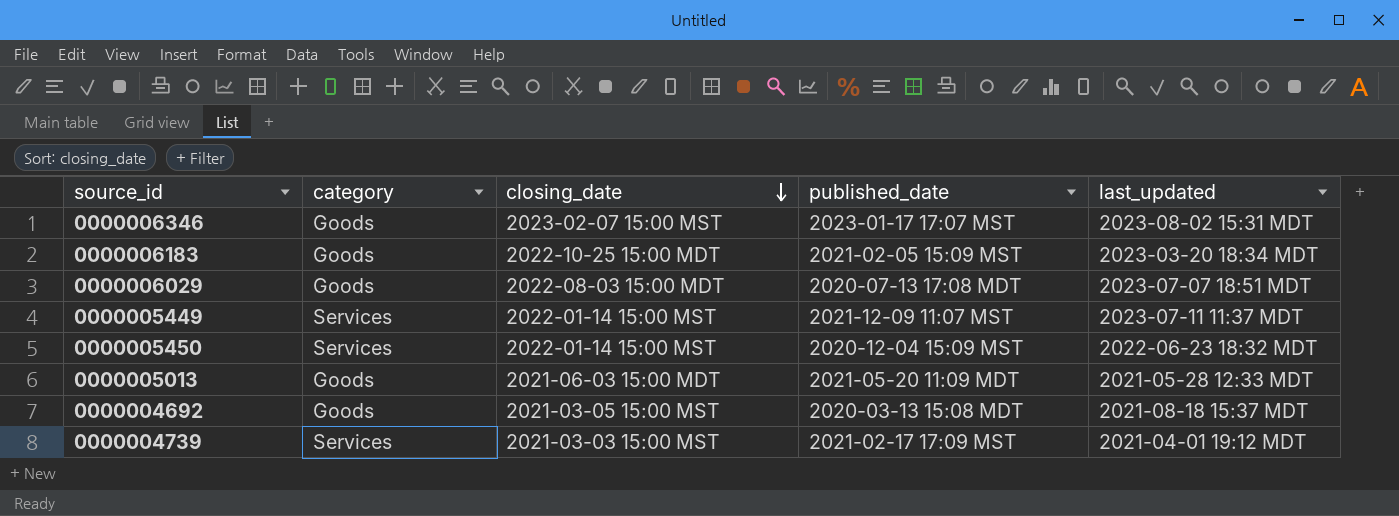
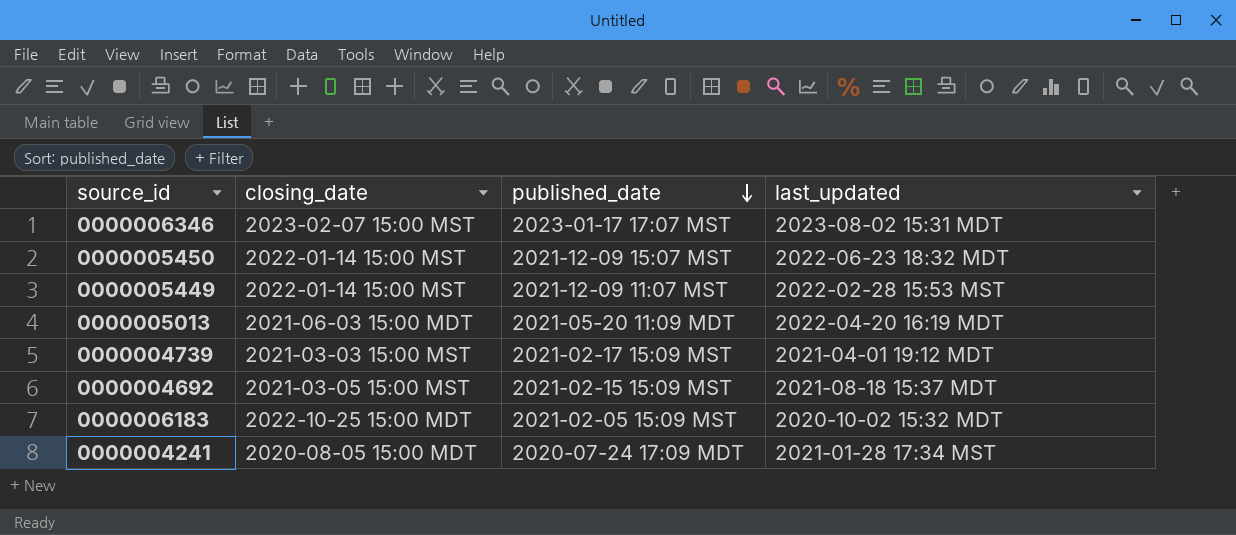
row order: closing_date descending -> published_date descending
column category | position: 2 -> none
row 0000006029: Goods | 2022-08-03 15:00 MDT | 2020-07-13 17:08 MDT | 2023-07-07 18:51 MDT -> none
0000005450 | published_date: 2020-12-04 15:09 MST -> 2021-12-09 15:07 MST
0000005449 | last_updated: 2023-07-11 11:37 MDT -> 2022-02-28 15:53 MST
0000005013 | last_updated: 2021-05-28 12:33 MDT -> 2022-04-20 16:19 MDT
0000004739 | published_date: 2021-02-17 17:09 MST -> 2021-02-17 15:09 MST
0000004692 | published_date: 2020-03-13 15:08 MDT -> 2021-02-15 15:09 MST
0000006183 | last_updated: 2023-03-20 18:34 MDT -> 2020-10-02 15:32 MDT
row 0000004241: none -> 2020-08-05 15:00 MDT | 2020-07-24 17:09 MDT | 2021-01-28 17:34 MST

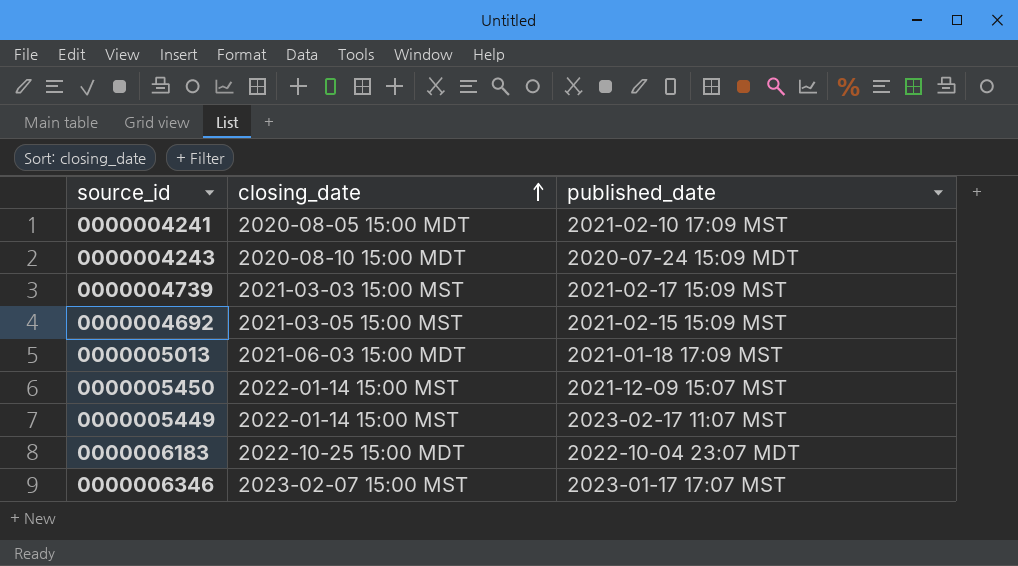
row order: published_date descending -> closing_date ascending
column last_updated | position: 4 -> none
0000004241 | published_date: 2020-07-24 17:09 MDT -> 2021-02-10 17:09 MST
row 0000004243: none -> 2020-08-10 15:00 MDT | 2020-07-24 15:09 MDT
0000005013 | published_date: 2021-05-20 11:09 MDT -> 2021-01-18 17:09 MST
0000005449 | published_date: 2021-12-09 11:07 MST -> 2023-02-17 11:07 MST
0000006183 | published_date: 2021-02-05 15:09 MST -> 2022-10-04 23:07 MDT

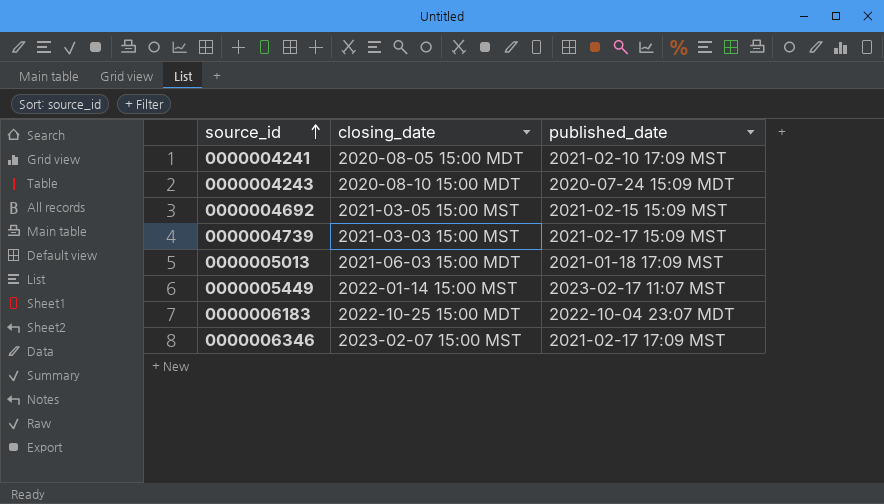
row order: closing_date ascending -> source_id ascending
row 0000005450: 2022-01-14 15:00 MST | 2021-12-09 15:07 MST -> none
0000006346 | published_date: 2023-01-17 17:07 MST -> 2021-02-17 17:09 MST

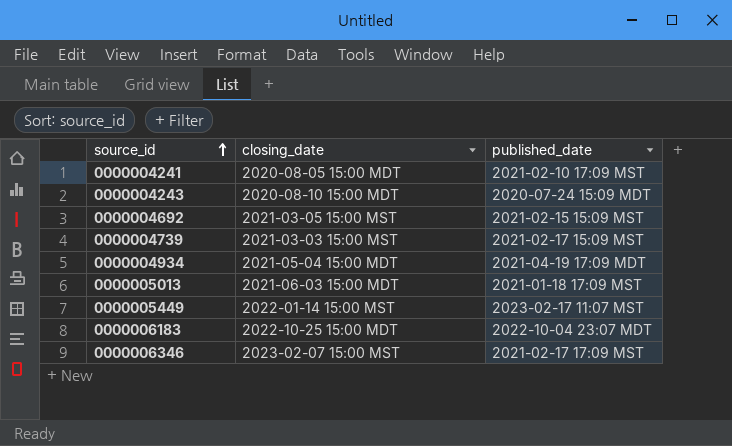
row 0000004934: none -> 2021-05-04 15:00 MDT | 2021-04-19 17:09 MDT

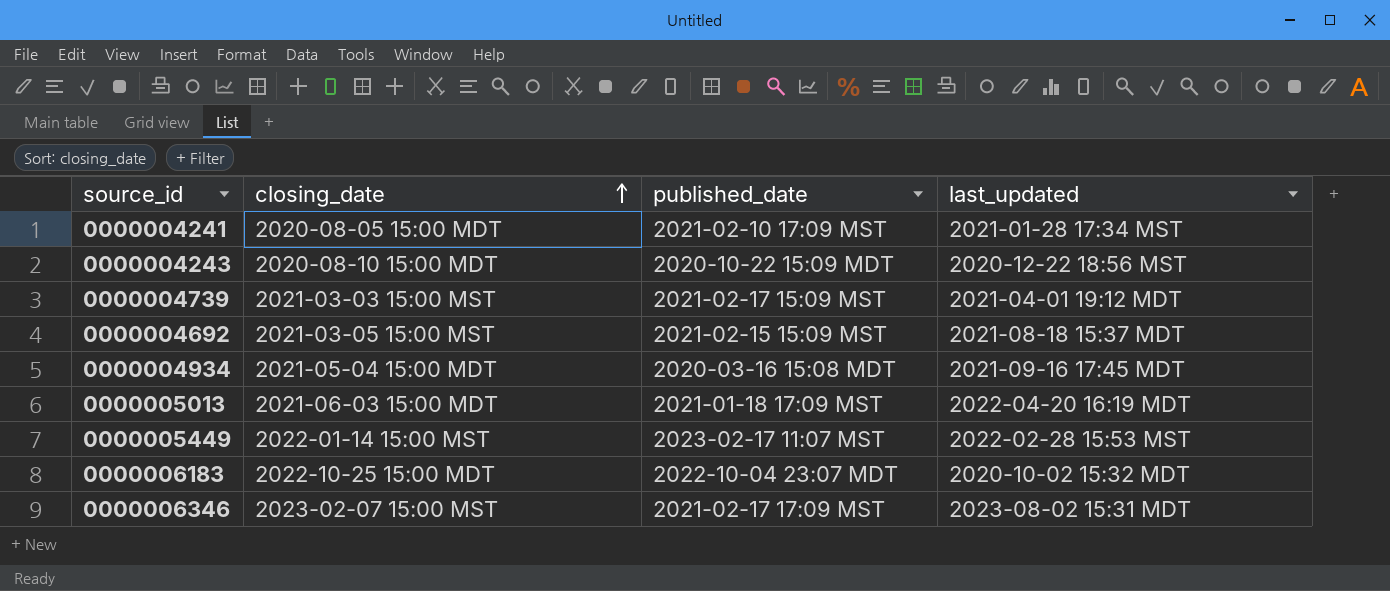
row order: source_id ascending -> closing_date ascending
column last_updated | position: none -> 4
0000004243 | published_date: 2020-07-24 15:09 MDT -> 2020-10-22 15:09 MDT
0000004934 | published_date: 2021-04-19 17:09 MDT -> 2020-03-16 15:08 MDT

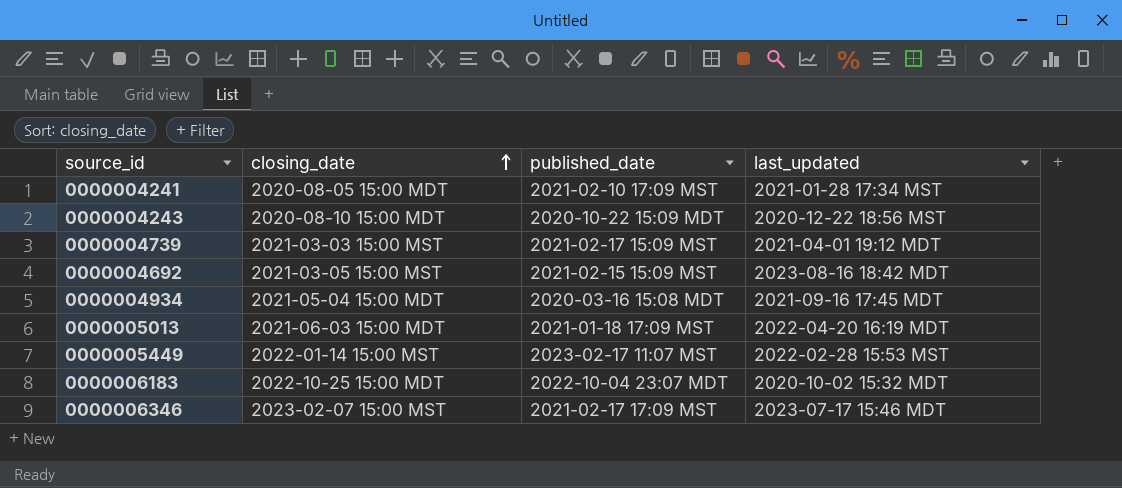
0000004692 | last_updated: 2021-08-18 15:37 MDT -> 2023-08-16 18:42 MDT
0000006346 | last_updated: 2023-08-02 15:31 MDT -> 2023-07-17 15:46 MDT

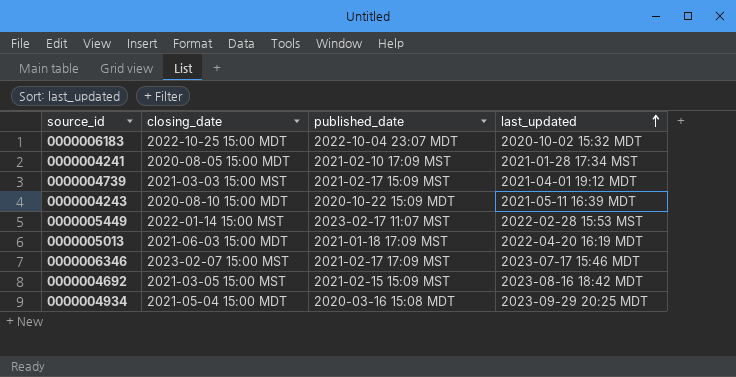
row order: closing_date ascending -> last_updated ascending
0000004243 | last_updated: 2020-12-22 18:56 MST -> 2021-05-11 16:39 MDT
0000004934 | last_updated: 2021-09-16 17:45 MDT -> 2023-09-29 20:25 MDT

